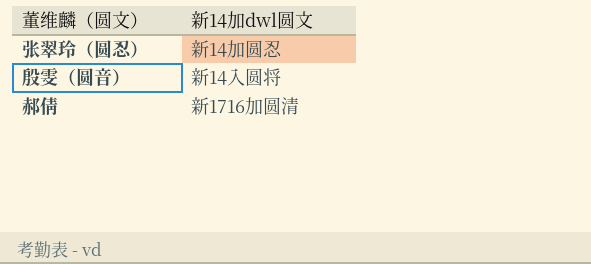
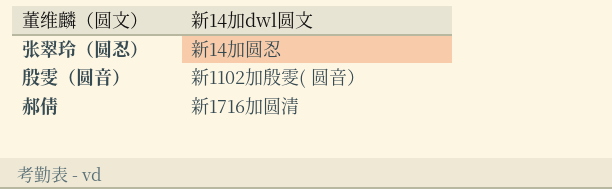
殷雯（圆音） | 新14加dwl圆文: 新14入圆将 -> 新1102加殷雯( 圆音）

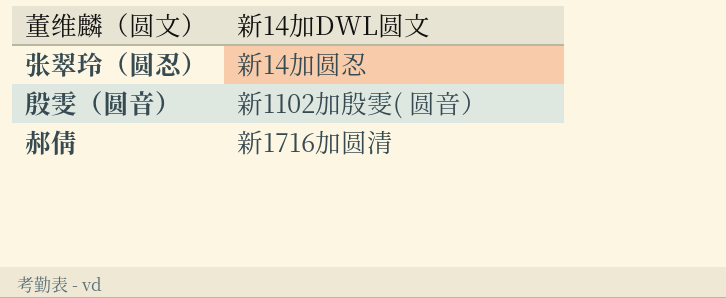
column name: 新14加dwl圆文 -> 新14加DWL圆文

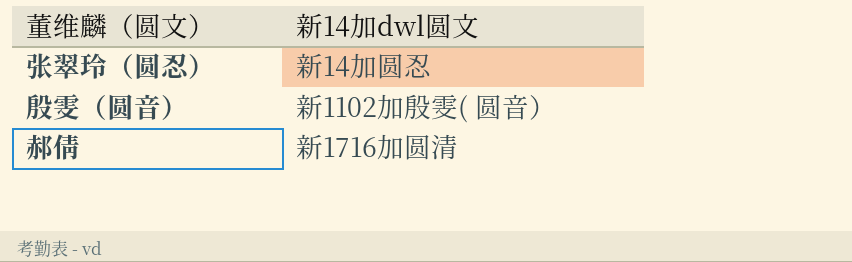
column name: 新14加DWL圆文 -> 新14加dwl圆文

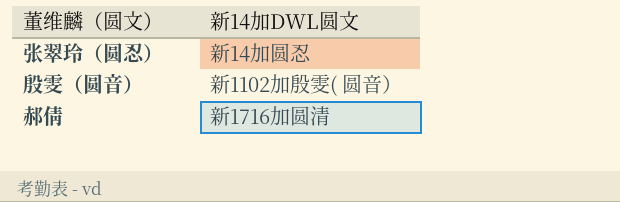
column name: 新14加dwl圆文 -> 新14加DWL圆文

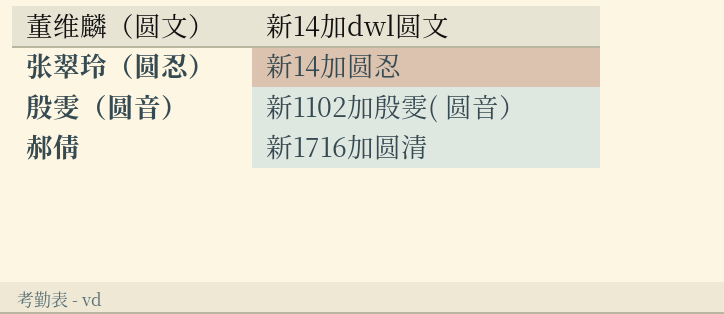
column name: 新14加DWL圆文 -> 新14加dwl圆文

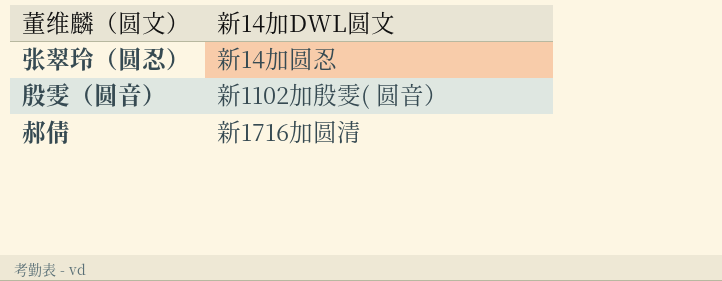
column name: 新14加dwl圆文 -> 新14加DWL圆文

